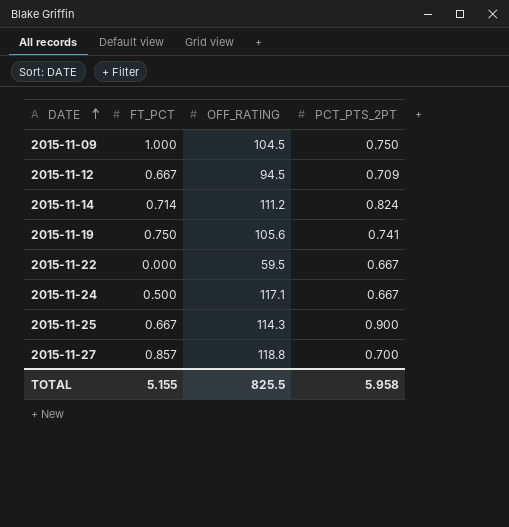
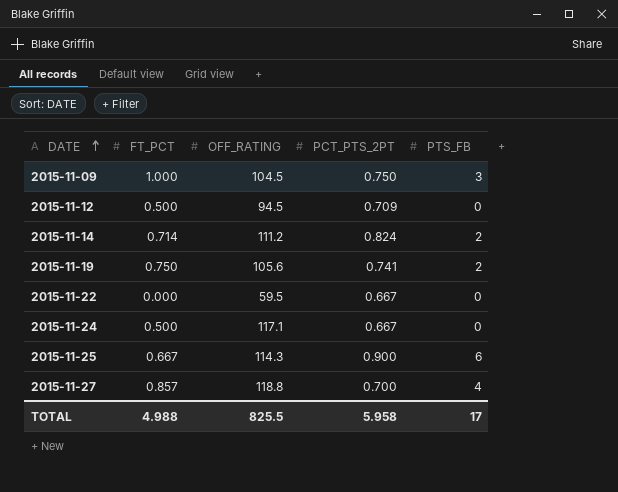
column PTS_FB | position: none -> 5
2015-11-12 | FT_PCT: 0.667 -> 0.500
TOTAL | FT_PCT: 5.155 -> 4.988

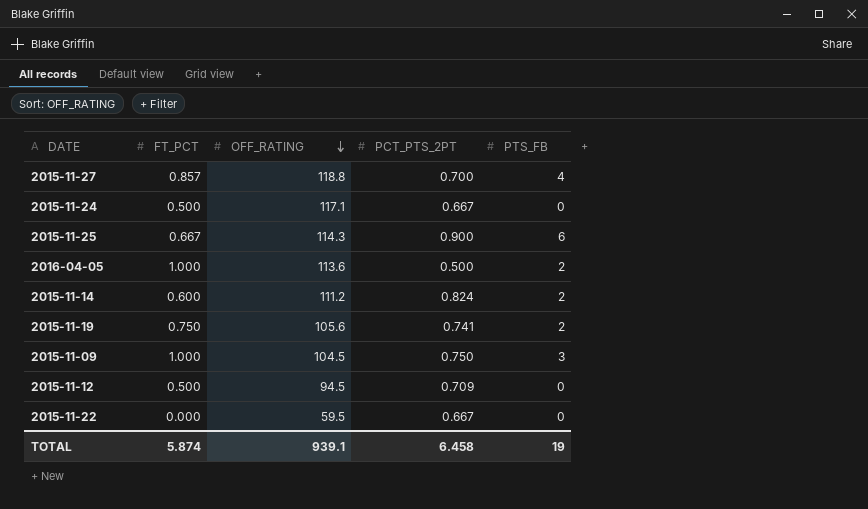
row order: DATE ascending -> OFF_RATING descending
row 2016-04-05: none -> 1.000 | 113.6 | 0.500 | 2
2015-11-14 | FT_PCT: 0.714 -> 0.600
TOTAL | FT_PCT: 4.988 -> 5.874
TOTAL | OFF_RATING: 825.5 -> 939.1
TOTAL | PCT_PTS_2PT: 5.958 -> 6.458
TOTAL | PTS_FB: 17 -> 19

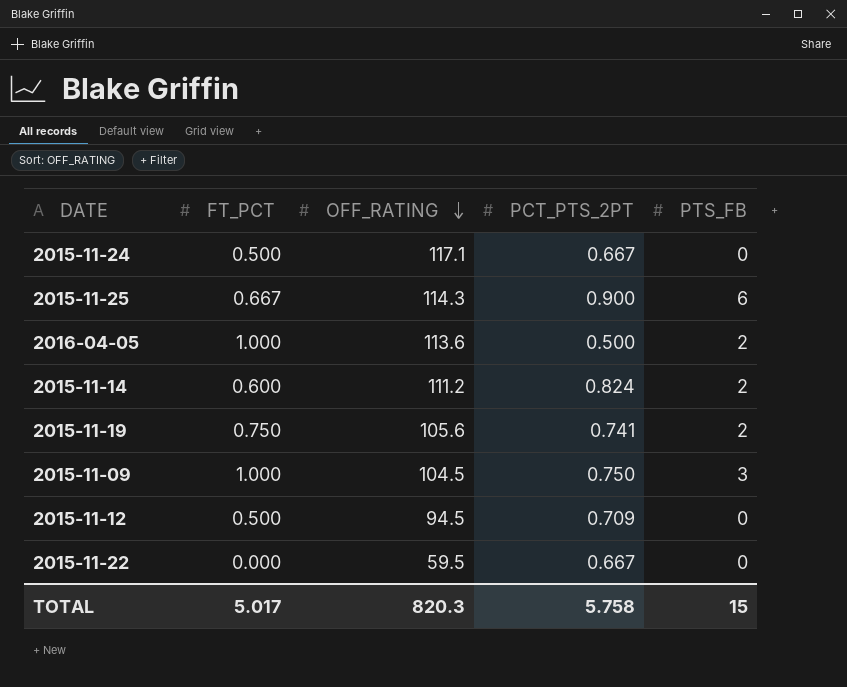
row 2015-11-27: 0.857 | 118.8 | 0.700 | 4 -> none
TOTAL | FT_PCT: 5.874 -> 5.017
TOTAL | OFF_RATING: 939.1 -> 820.3
TOTAL | PCT_PTS_2PT: 6.458 -> 5.758
TOTAL | PTS_FB: 19 -> 15

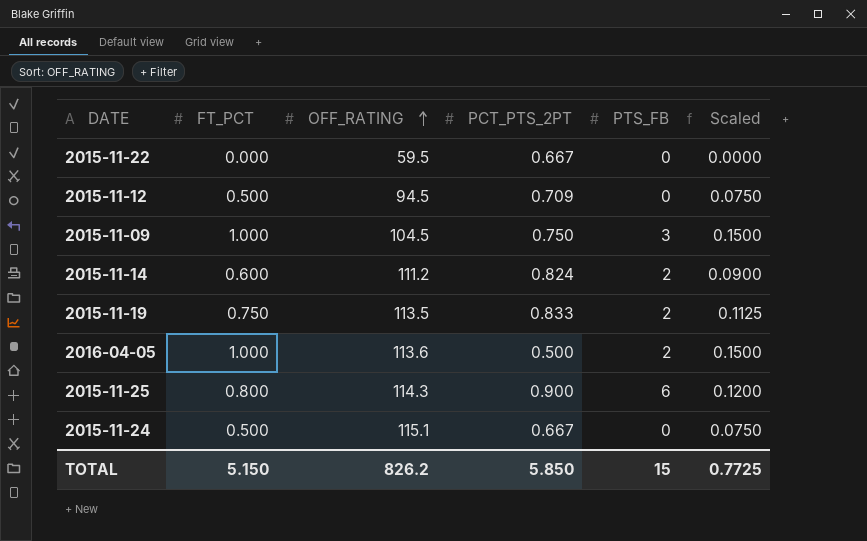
row order: OFF_RATING descending -> OFF_RATING ascending
column Scaled | formula: none -> [FT_PCT] * 0.15
2015-11-19 | OFF_RATING: 105.6 -> 113.5
2015-11-19 | PCT_PTS_2PT: 0.741 -> 0.833
2015-11-25 | FT_PCT: 0.667 -> 0.800
2015-11-24 | OFF_RATING: 117.1 -> 115.1
TOTAL | FT_PCT: 5.017 -> 5.150
TOTAL | OFF_RATING: 820.3 -> 826.2
TOTAL | PCT_PTS_2PT: 5.758 -> 5.850

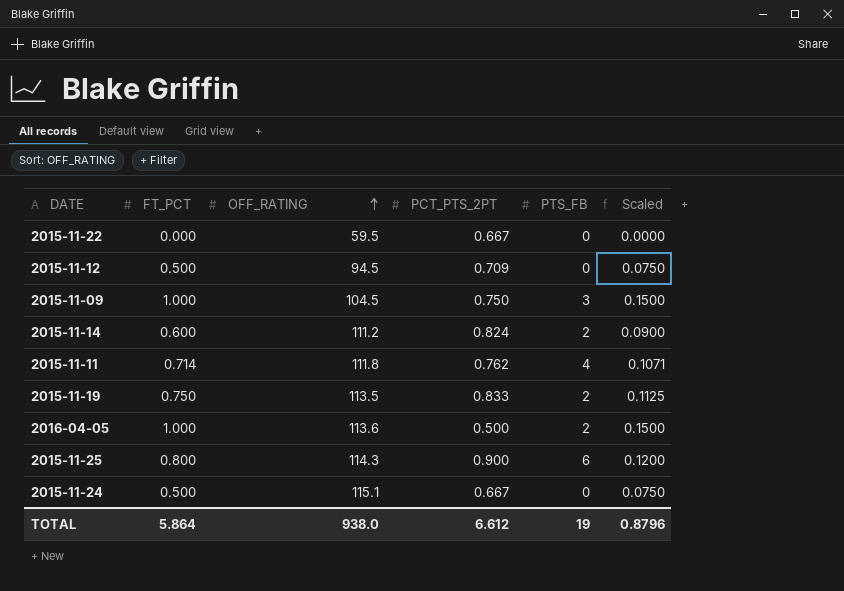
row 2015-11-11: none -> 0.714 | 111.8 | 0.762 | 4 | 0.1071
TOTAL | FT_PCT: 5.150 -> 5.864
TOTAL | OFF_RATING: 826.2 -> 938.0
TOTAL | PCT_PTS_2PT: 5.850 -> 6.612
TOTAL | PTS_FB: 15 -> 19
TOTAL | Scaled: 0.7725 -> 0.8796

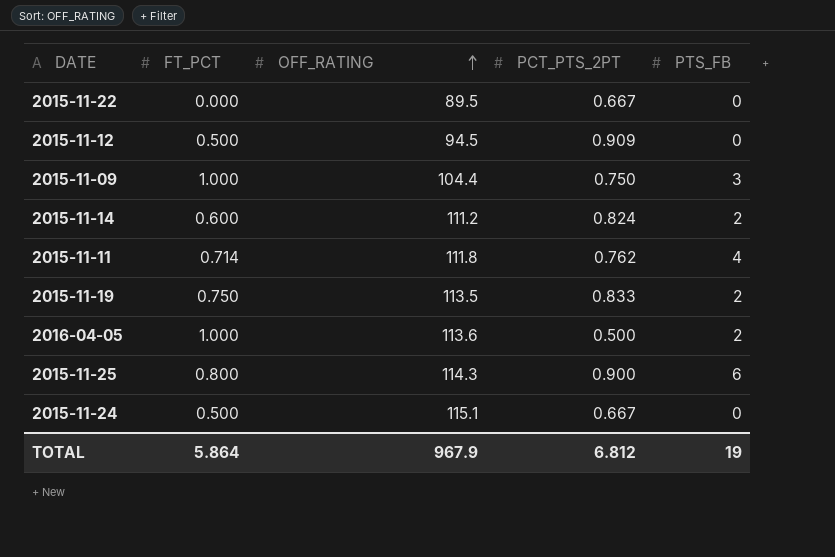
column Scaled | formula: [FT_PCT] * 0.15 -> none
2015-11-22 | OFF_RATING: 59.5 -> 89.5
2015-11-12 | PCT_PTS_2PT: 0.709 -> 0.909
2015-11-09 | OFF_RATING: 104.5 -> 104.4
TOTAL | OFF_RATING: 938.0 -> 967.9
TOTAL | PCT_PTS_2PT: 6.612 -> 6.812

